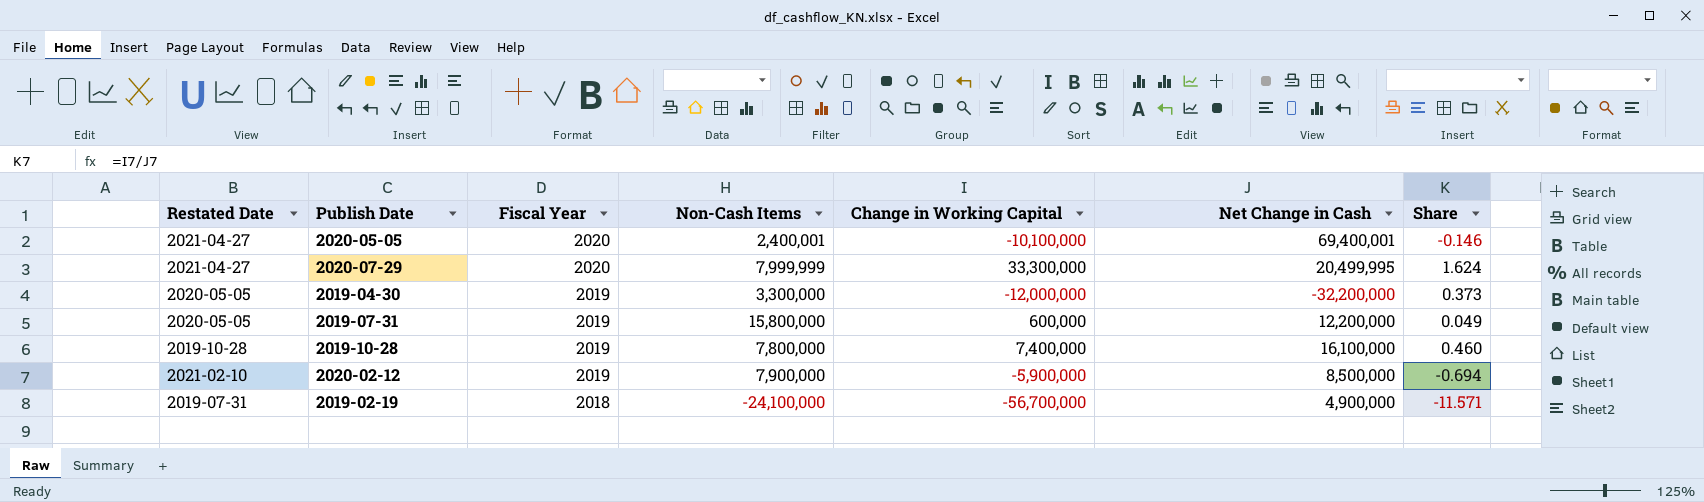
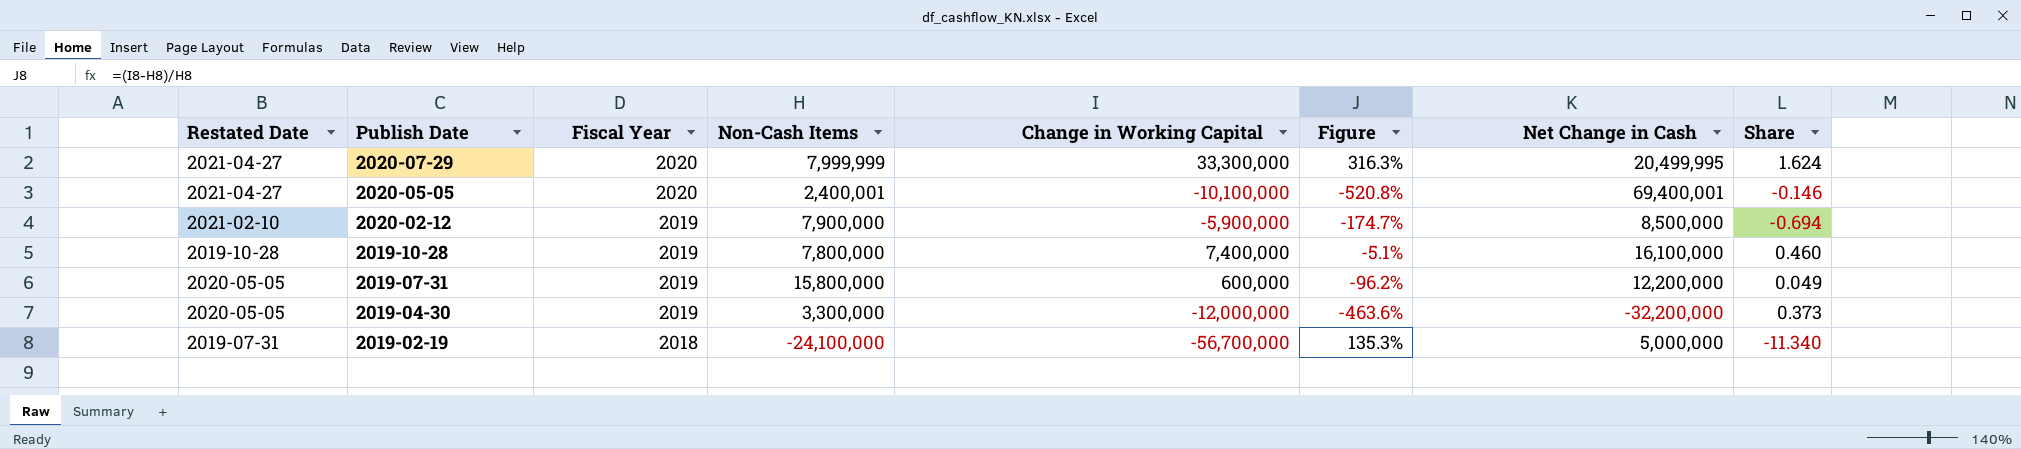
row order: Fiscal Year descending -> Publish Date descending
column Figure | formula: none -> ([Change in Working Capital] - [Non-Cash Items]) / [Non-Cash Items]
2019-02-19 | Net Change in Cash: 4,900,000 -> 5,000,000
2019-02-19 | Share: -11.571 -> -11.340

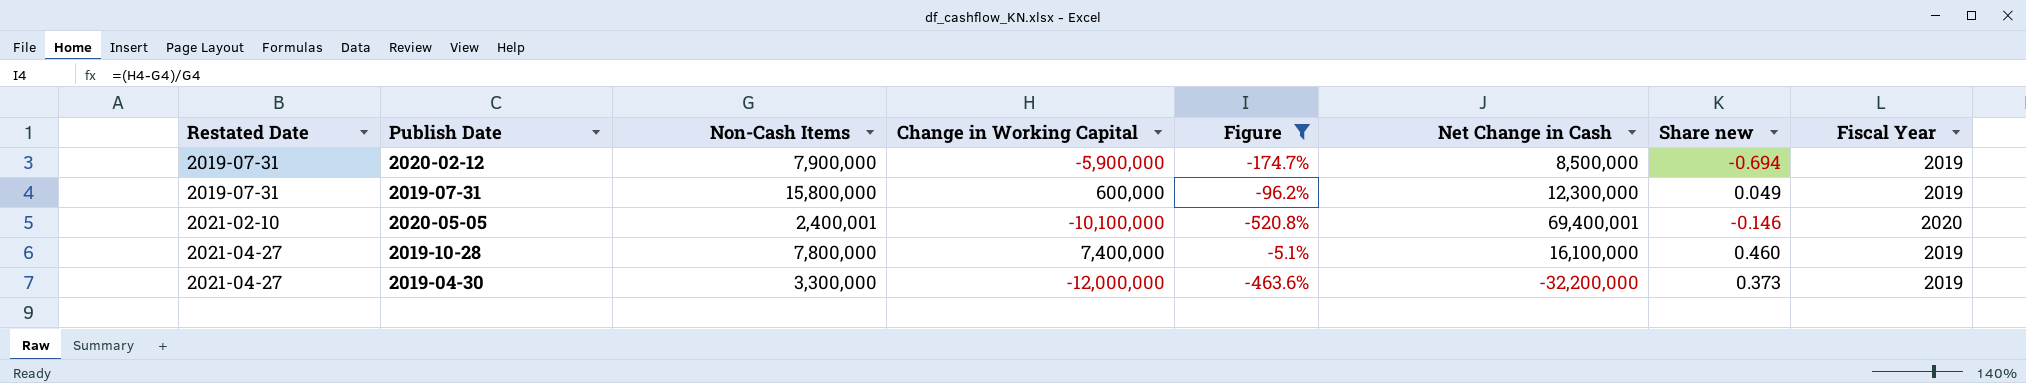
filter: none -> Figure <= -5.1%
row order: Publish Date descending -> Restated Date ascending
column name: Share -> Share new
column Fiscal Year | position: 3 -> 8
2020-02-12 | Restated Date: 2021-02-10 -> 2019-07-31
2019-07-31 | Restated Date: 2020-05-05 -> 2019-07-31
2019-07-31 | Net Change in Cash: 12,200,000 -> 12,300,000
2020-05-05 | Restated Date: 2021-04-27 -> 2021-02-10
2019-10-28 | Restated Date: 2019-10-28 -> 2021-04-27
2019-04-30 | Restated Date: 2020-05-05 -> 2021-04-27

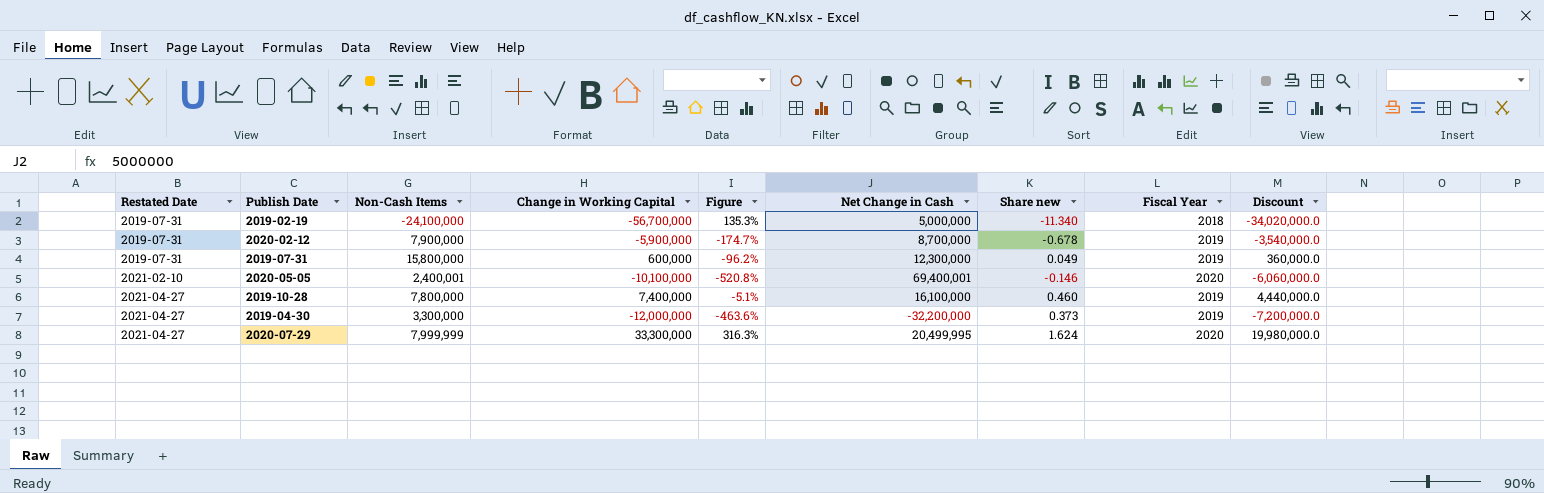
filter: Figure <= -5.1% -> none
column Discount | formula: none -> [Change in Working Capital] * 0.6
2020-02-12 | Net Change in Cash: 8,500,000 -> 8,700,000
2020-02-12 | Share new: -0.694 -> -0.678

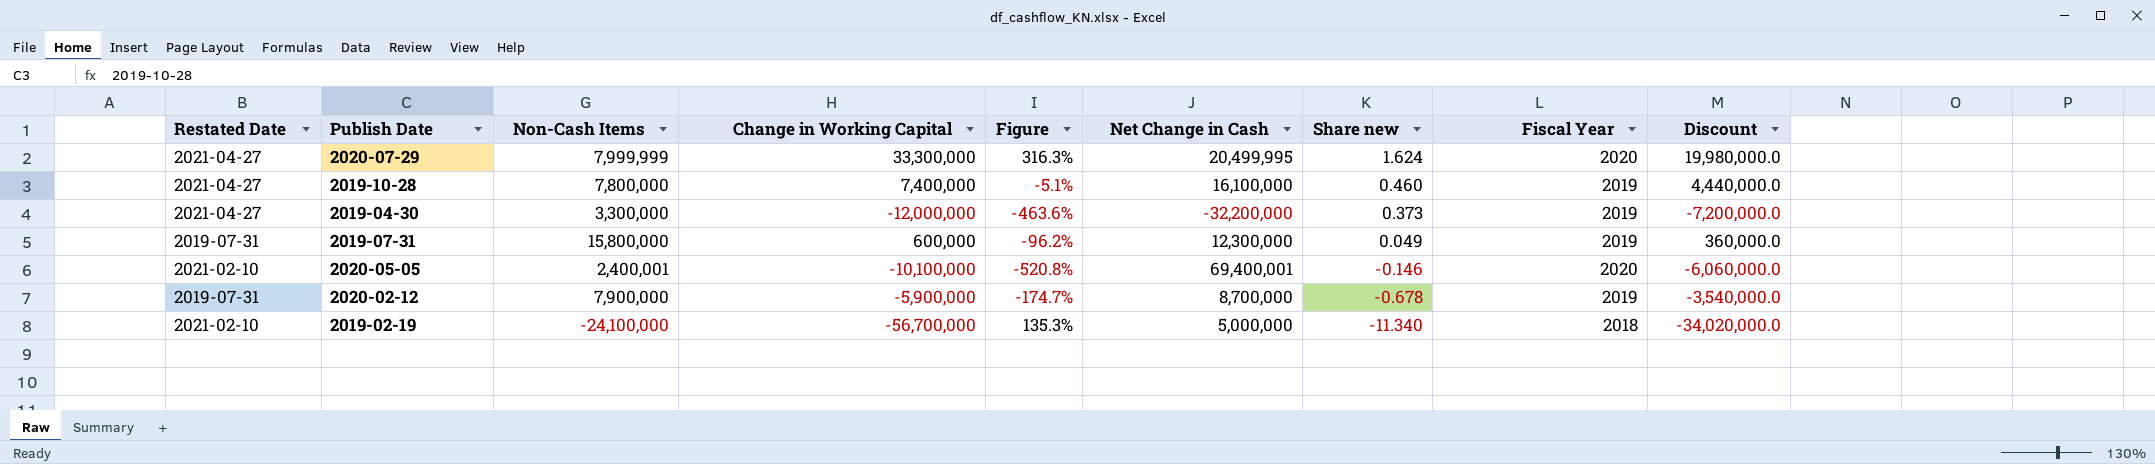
row order: Restated Date ascending -> Share new descending
2019-02-19 | Restated Date: 2019-07-31 -> 2021-02-10

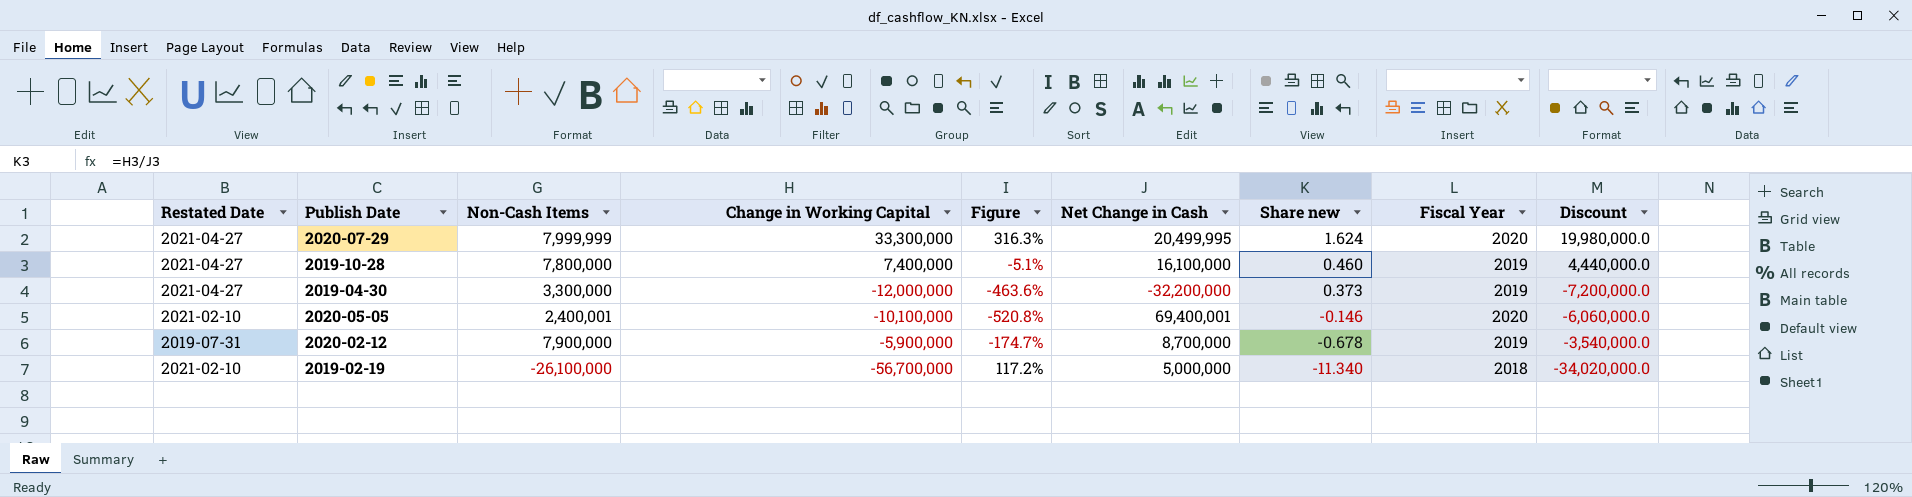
row 2019-07-31: 2019-07-31 | 15,800,000 | 600,000 | -96.2% | 12,300,000 | 0.049 | 2019 | 360,000.0 -> none
2019-02-19 | Non-Cash Items: -24,100,000 -> -26,100,000
2019-02-19 | Figure: 135.3% -> 117.2%

